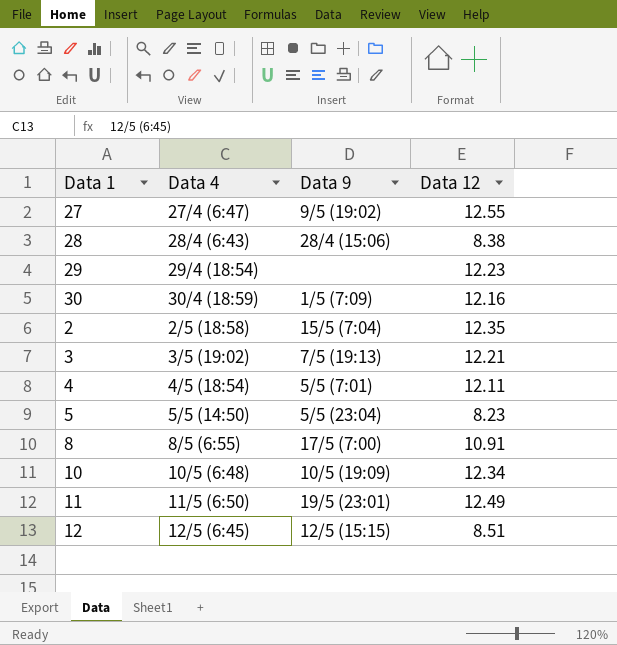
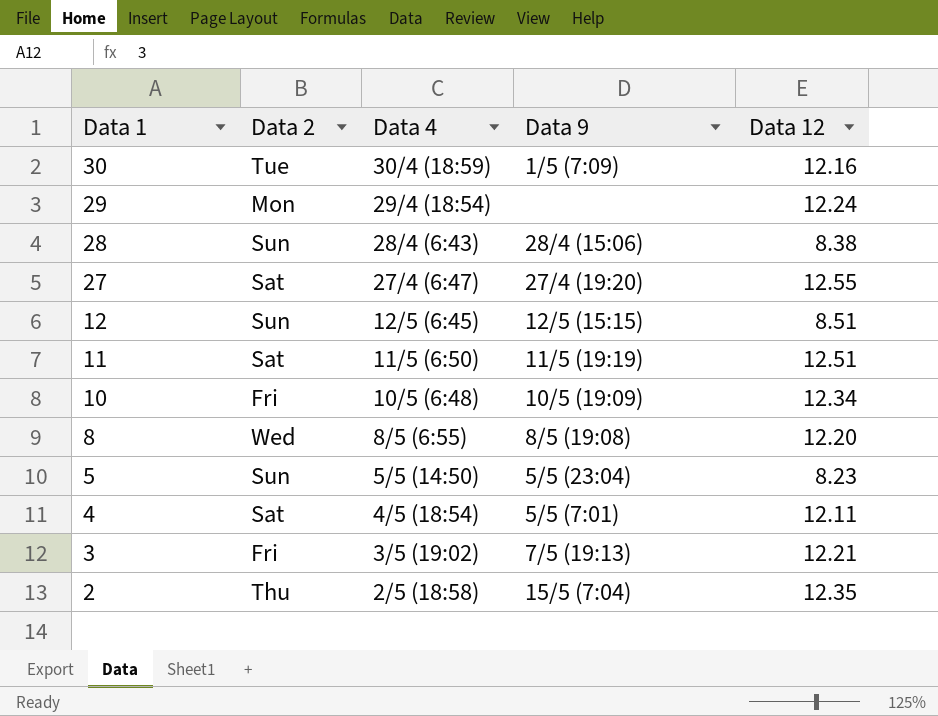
row order: none -> Data 1 descending
column Data 2 | position: none -> 2
29 | Data 12: 12.23 -> 12.24
27 | Data 9: 9/5 (19:02) -> 27/4 (19:20)
11 | Data 9: 19/5 (23:01) -> 11/5 (19:19)
11 | Data 12: 12.49 -> 12.51
8 | Data 9: 17/5 (7:00) -> 8/5 (19:08)
8 | Data 12: 10.91 -> 12.20

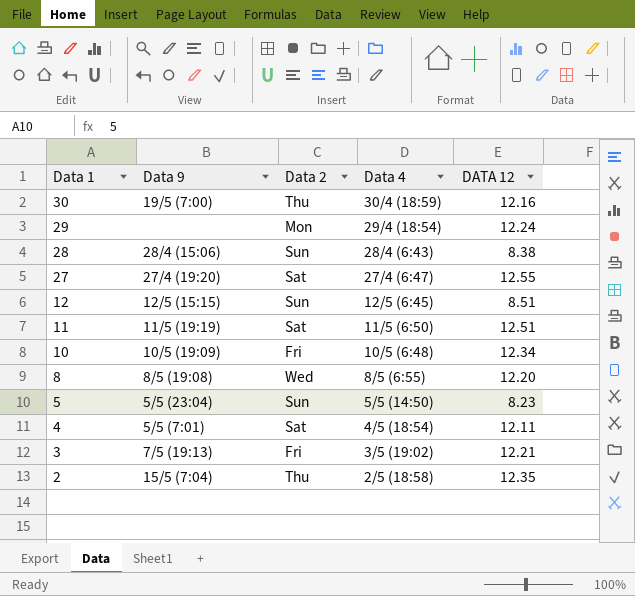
column Data 9 | position: 4 -> 2
column name: Data 12 -> DATA 12
30 | Data 9: 1/5 (7:09) -> 19/5 (7:00)
30 | Data 2: Tue -> Thu

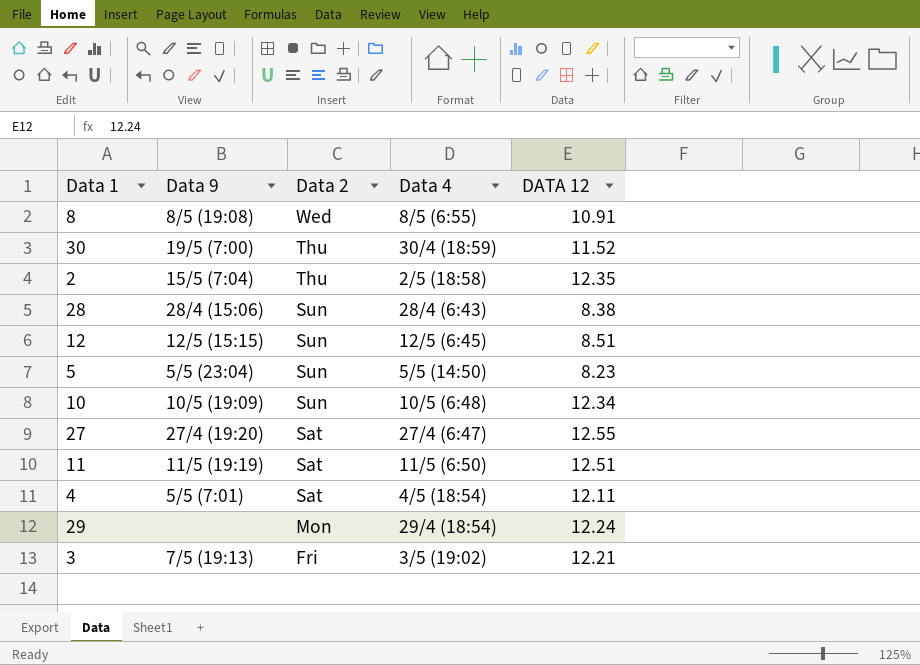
row order: Data 1 descending -> Data 2 descending
8 | DATA 12: 12.20 -> 10.91
30 | DATA 12: 12.16 -> 11.52
10 | Data 2: Fri -> Sun

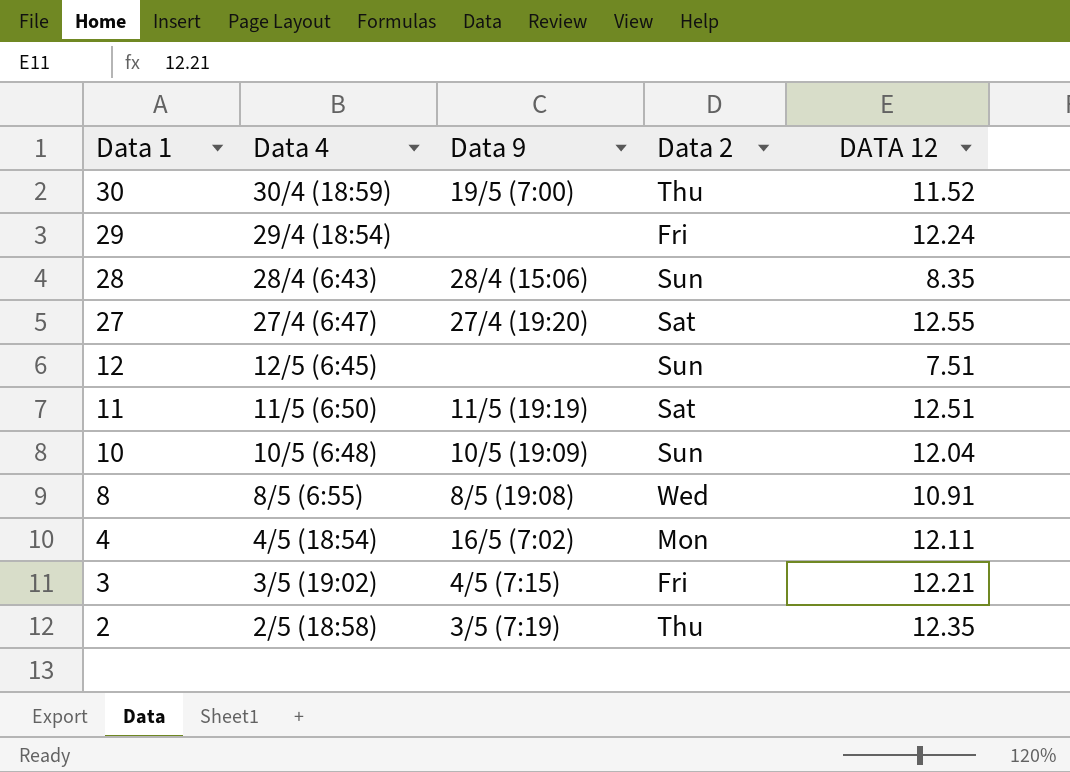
row order: Data 2 descending -> Data 1 descending
column Data 4 | position: 4 -> 2
row 5: 5/5 (23:04) | Sun | 5/5 (14:50) | 8.23 -> none
29 | Data 2: Mon -> Fri
28 | DATA 12: 8.38 -> 8.35
12 | Data 9: 12/5 (15:15) -> none
12 | DATA 12: 8.51 -> 7.51
10 | DATA 12: 12.34 -> 12.04
4 | Data 9: 5/5 (7:01) -> 16/5 (7:02)
4 | Data 2: Sat -> Mon
3 | Data 9: 7/5 (19:13) -> 4/5 (7:15)
2 | Data 9: 15/5 (7:04) -> 3/5 (7:19)

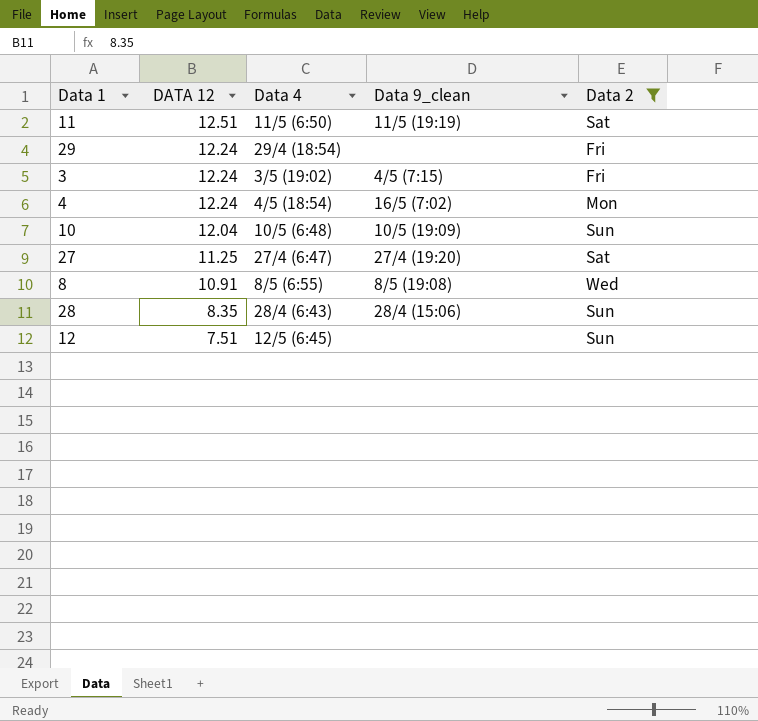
filter: none -> Data 2 != Thu
row order: Data 1 descending -> DATA 12 descending
column DATA 12 | position: 5 -> 2
column name: Data 9 -> Data 9_clean
3 | DATA 12: 12.21 -> 12.24
4 | DATA 12: 12.11 -> 12.24
27 | DATA 12: 12.55 -> 11.25

